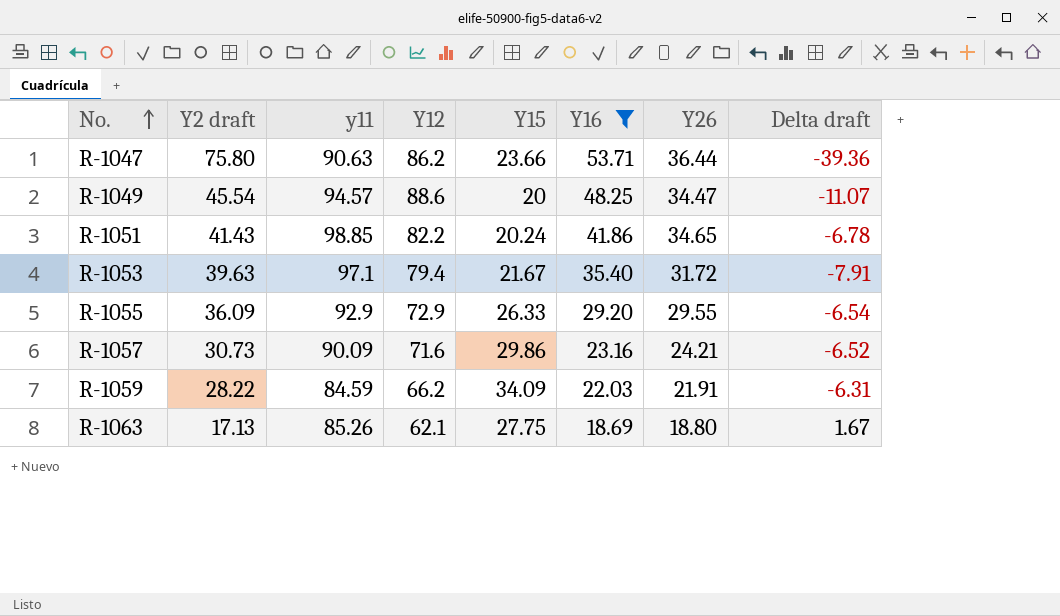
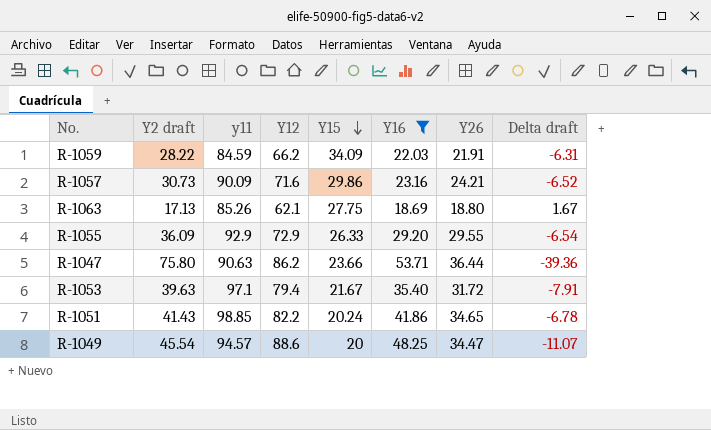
row order: No. ascending -> Y15 descending

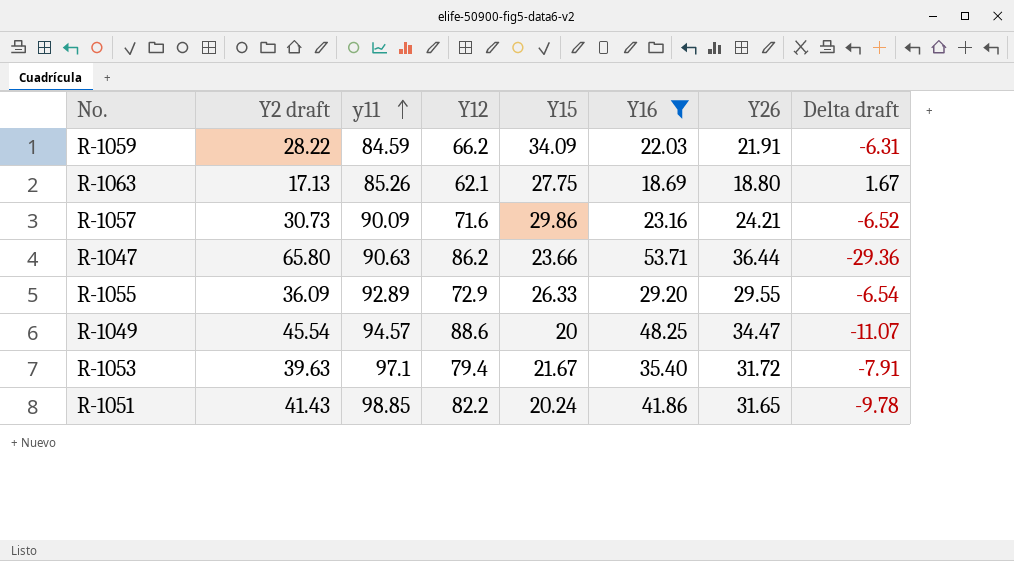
row order: Y15 descending -> y11 ascending
R-1047 | Y2 draft: 75.80 -> 65.80
R-1047 | Delta draft: -39.36 -> -29.36
R-1055 | y11: 92.9 -> 92.89
R-1051 | Y26: 34.65 -> 31.65
R-1051 | Delta draft: -6.78 -> -9.78

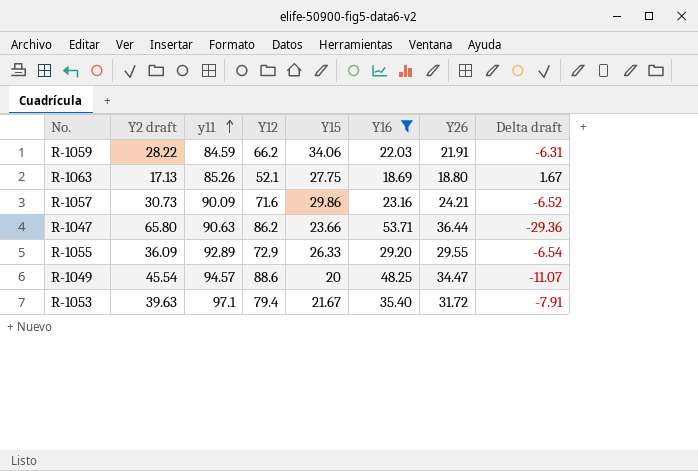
row R-1051: 41.43 | 98.85 | 82.2 | 20.24 | 41.86 | 31.65 | -9.78 -> none
R-1059 | Y15: 34.09 -> 34.06
R-1063 | Y12: 62.1 -> 52.1

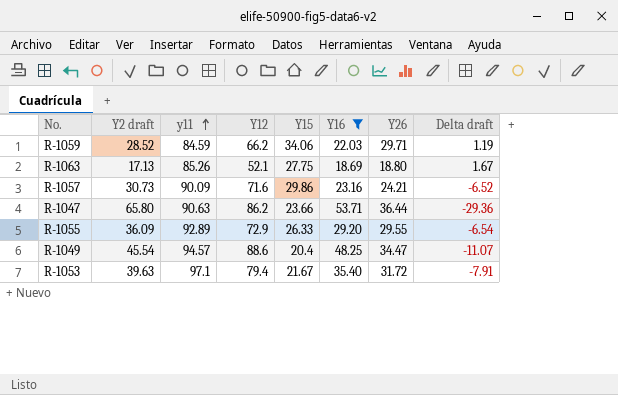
R-1059 | Y2 draft: 28.22 -> 28.52
R-1059 | Y26: 21.91 -> 29.71
R-1059 | Delta draft: -6.31 -> 1.19
R-1049 | Y15: 20 -> 20.4

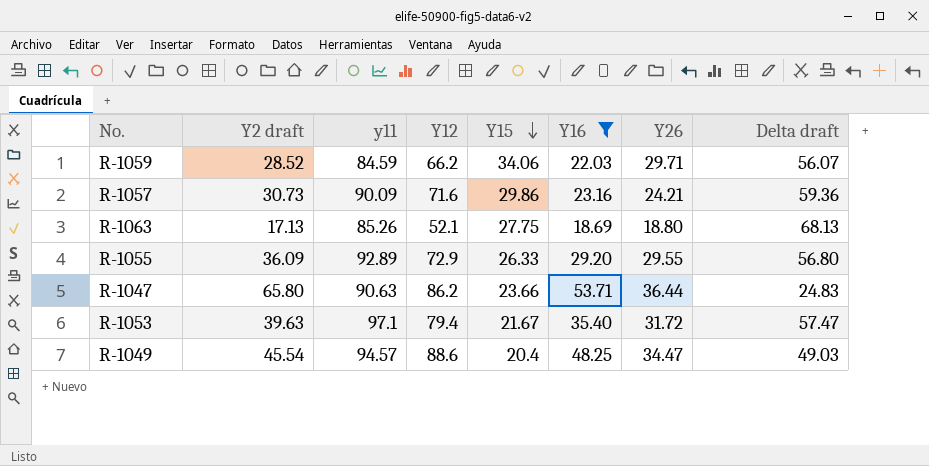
row order: y11 ascending -> Y15 descending
column Delta draft | formula: [Y26] - [Y2 draft] -> [y11] - [Y2 draft]

